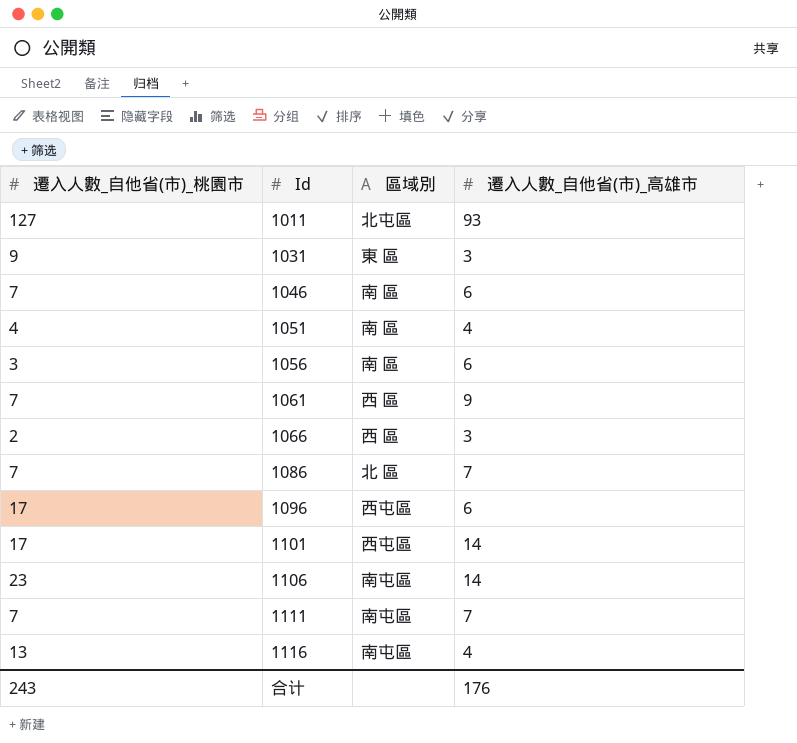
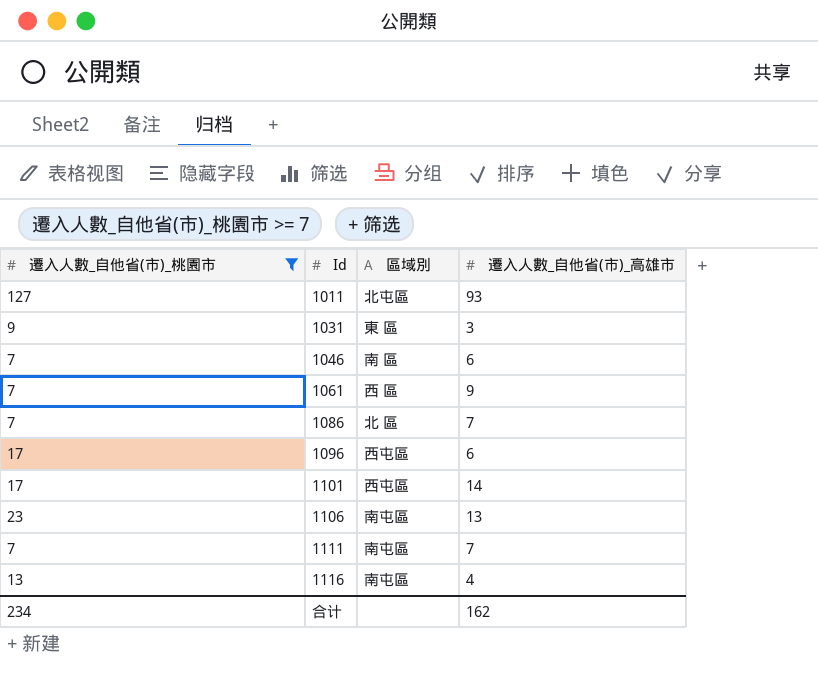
filter: none -> 遷入人數_自他省(市)_桃園市 >= 7
1106 | 遷入人數_自他省(市)_高雄市: 14 -> 13
合计 | 遷入人數_自他省(市)_桃園市: 243 -> 234
合计 | 遷入人數_自他省(市)_高雄市: 176 -> 162

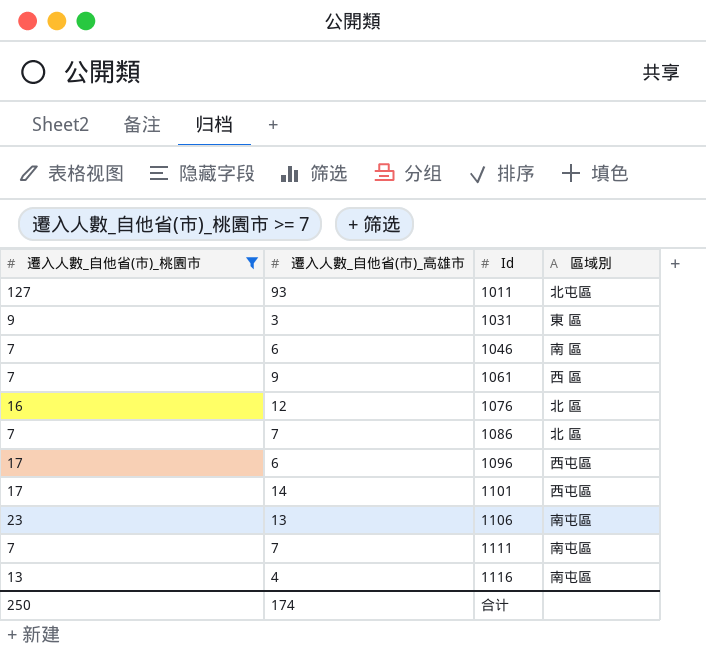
column 遷入人數_自他省(市)_高雄市 | position: 4 -> 2
row 1076: none -> 16 | 12 | 北 區
合计 | 遷入人數_自他省(市)_桃園市: 234 -> 250
合计 | 遷入人數_自他省(市)_高雄市: 162 -> 174

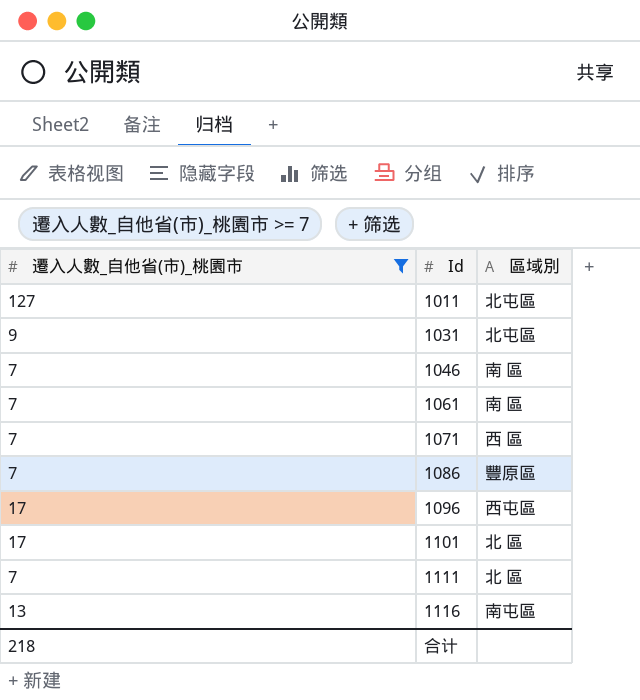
column 遷入人數_自他省(市)_高雄市 | position: 2 -> none
row 1076: 16 | 12 | 北 區 -> none
row 1106: 23 | 13 | 南屯區 -> none
1031 | 區域別: 東 區 -> 北屯區
1061 | 區域別: 西 區 -> 南 區
row 1071: none -> 7 | 西 區
1086 | 區域別: 北 區 -> 豐原區
1101 | 區域別: 西屯區 -> 北 區
1111 | 區域別: 南屯區 -> 北 區
合计 | 遷入人數_自他省(市)_桃園市: 250 -> 218

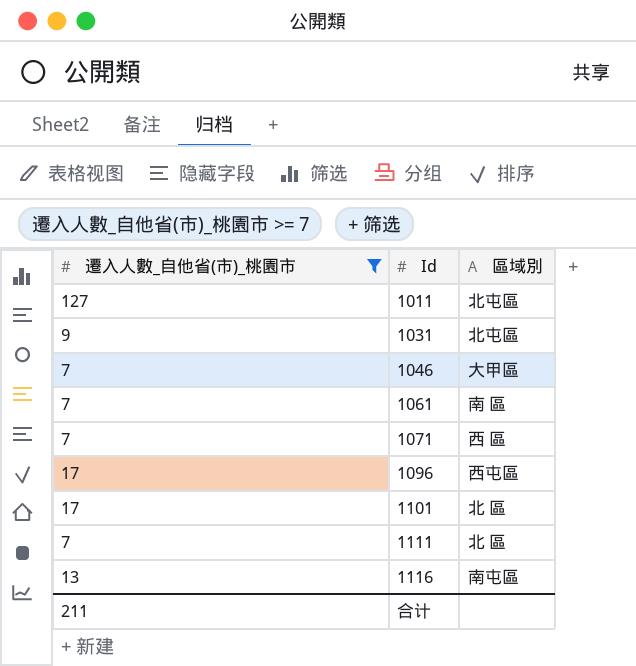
row 1086: 7 | 豐原區 -> none
1046 | 區域別: 南 區 -> 大甲區
合计 | 遷入人數_自他省(市)_桃園市: 218 -> 211

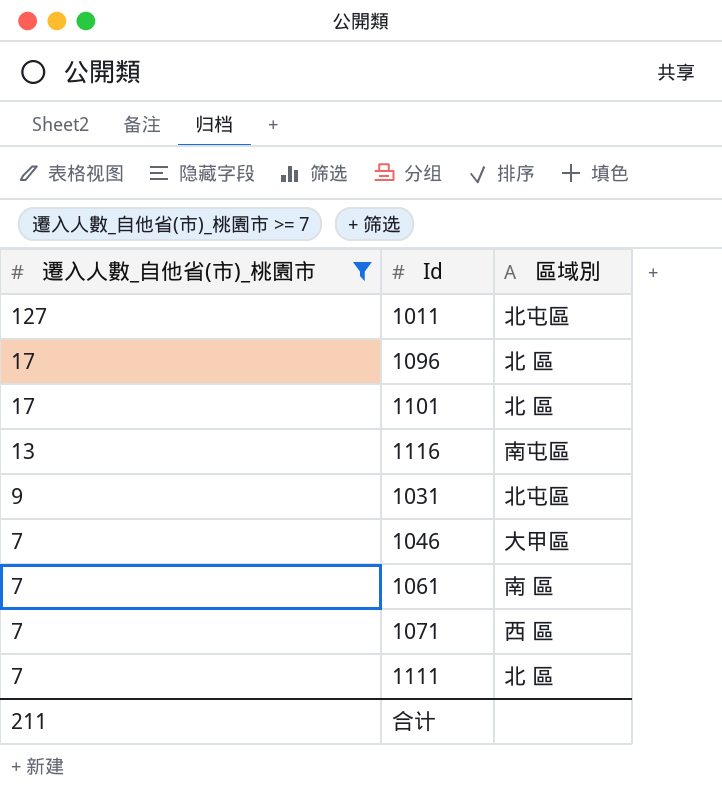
row order: Id ascending -> 遷入人數_自他省(市)_桃園市 descending
1096 | 區域別: 西屯區 -> 北 區

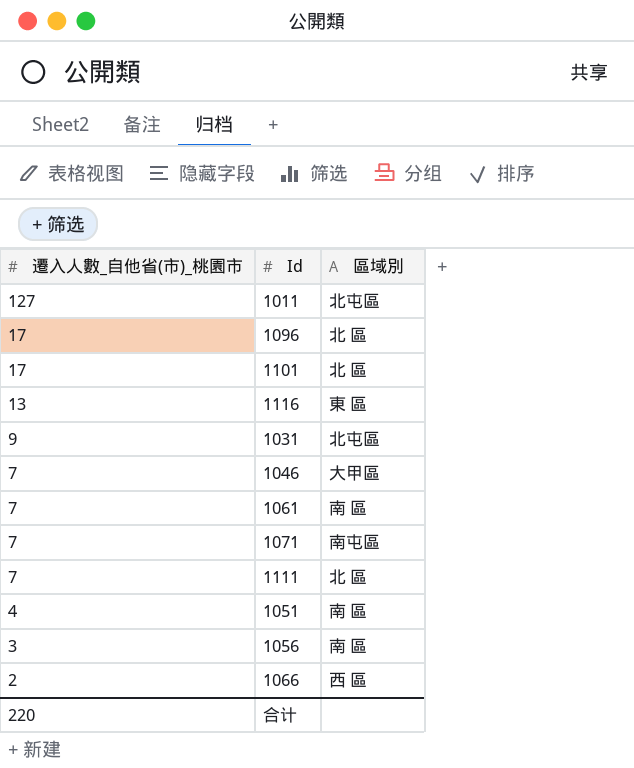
filter: 遷入人數_自他省(市)_桃園市 >= 7 -> none
1116 | 區域別: 南屯區 -> 東 區
1071 | 區域別: 西 區 -> 南屯區
合计 | 遷入人數_自他省(市)_桃園市: 211 -> 220

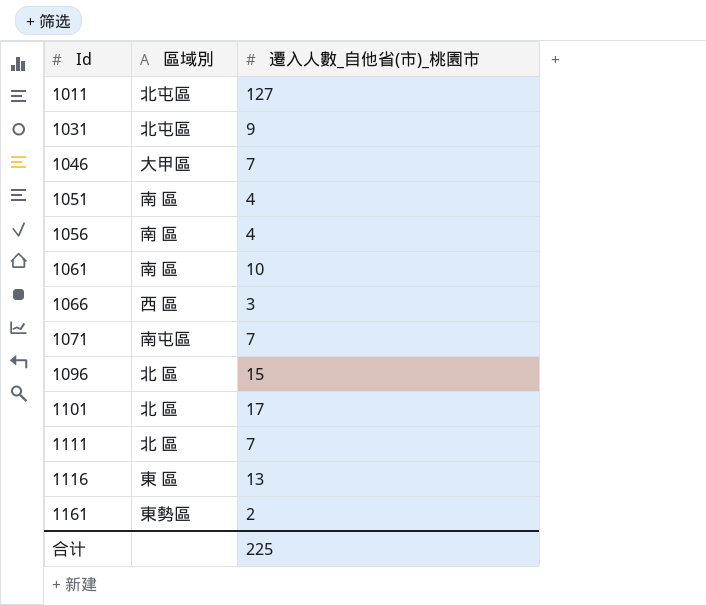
row order: 遷入人數_自他省(市)_桃園市 descending -> Id ascending
column 遷入人數_自他省(市)_桃園市 | position: 1 -> 3
1056 | 遷入人數_自他省(市)_桃園市: 3 -> 4
1061 | 遷入人數_自他省(市)_桃園市: 7 -> 10
1066 | 遷入人數_自他省(市)_桃園市: 2 -> 3
1096 | 遷入人數_自他省(市)_桃園市: 17 -> 15
row 1161: none -> 東勢區 | 2
合计 | 遷入人數_自他省(市)_桃園市: 220 -> 225

